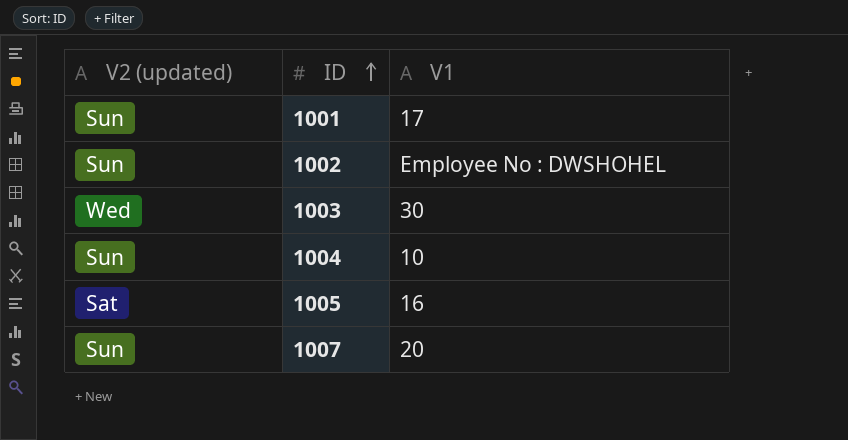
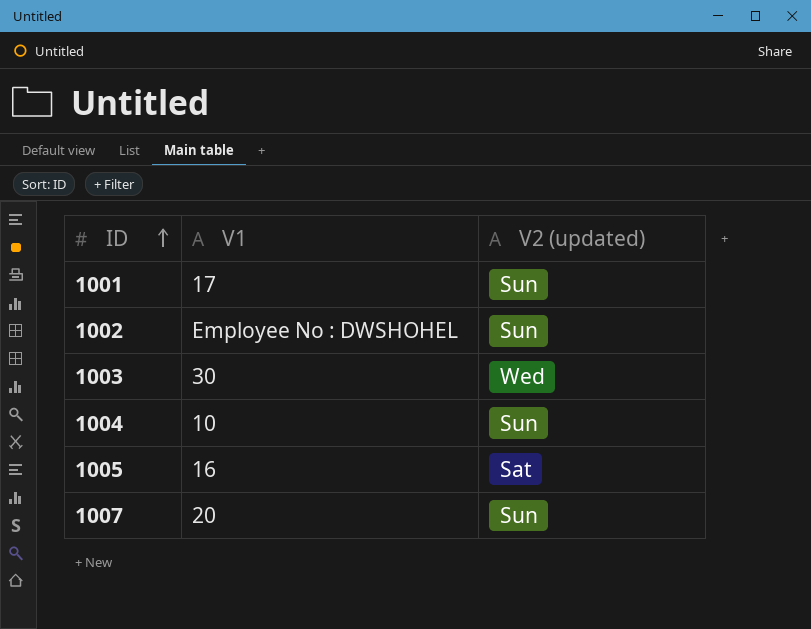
column V2 (updated) | position: 1 -> 3

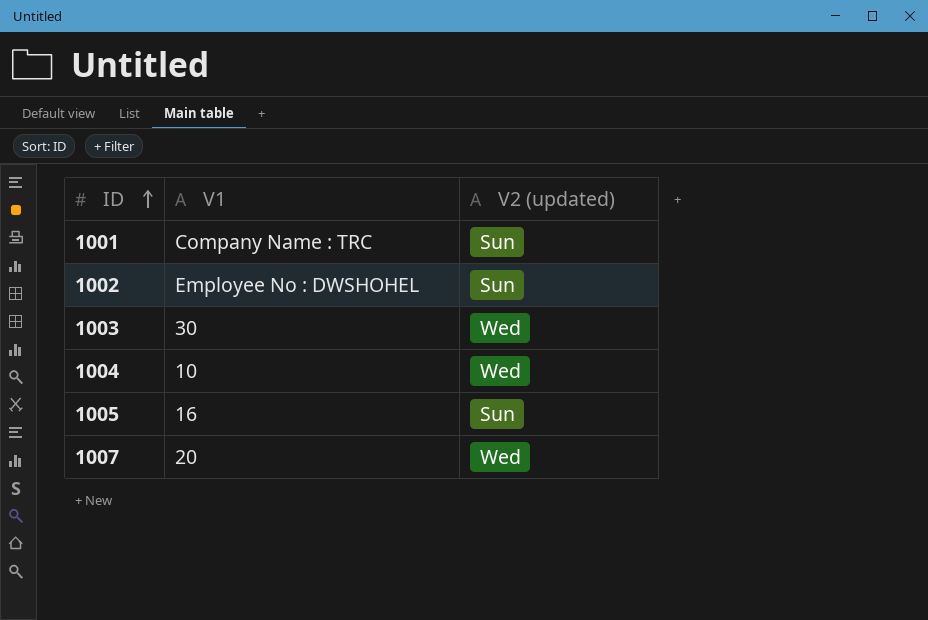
1001 | V1: 17 -> Company Name : TRC
1004 | V2 (updated): Sun -> Wed
1005 | V2 (updated): Sat -> Sun
1007 | V2 (updated): Sun -> Wed

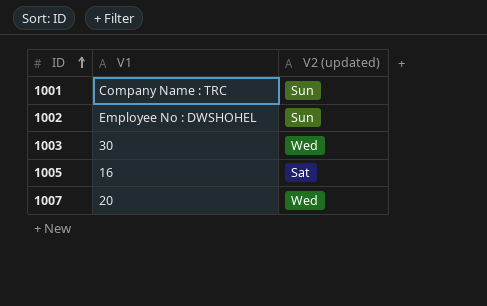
row 1004: 10 | Wed -> none
1005 | V2 (updated): Sun -> Sat

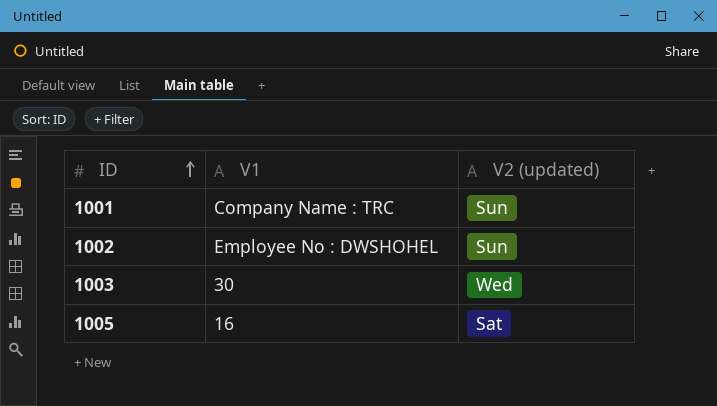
row 1007: 20 | Wed -> none

